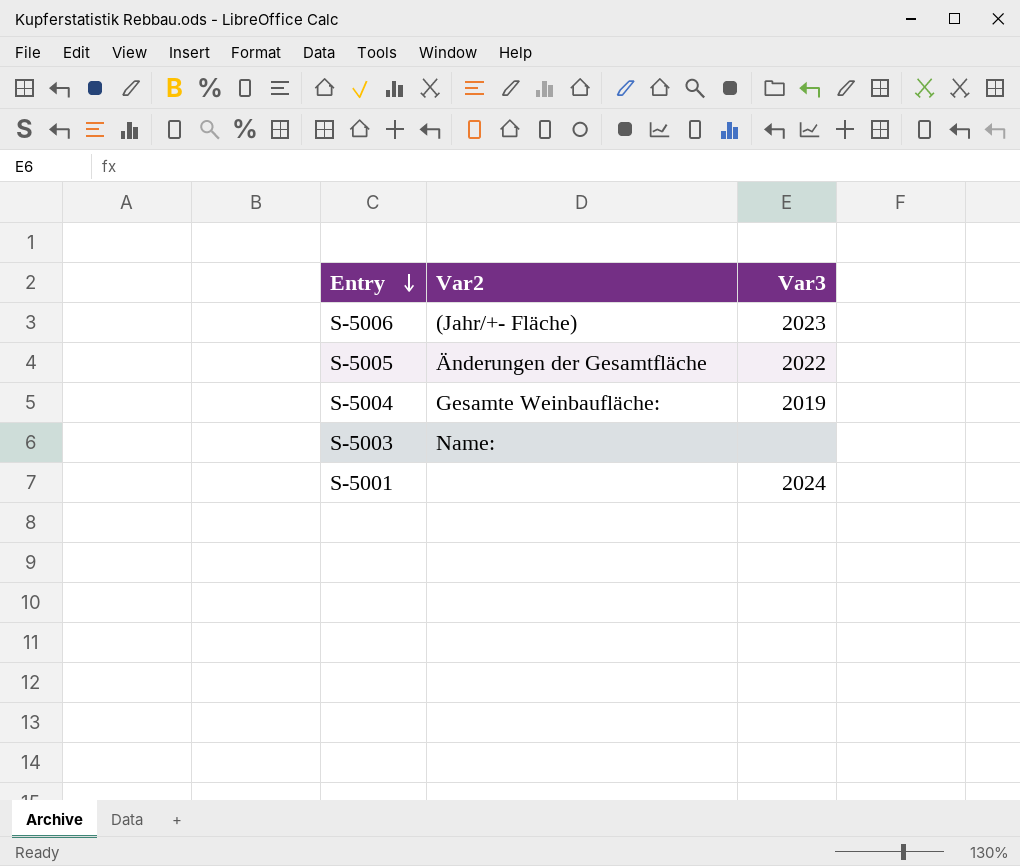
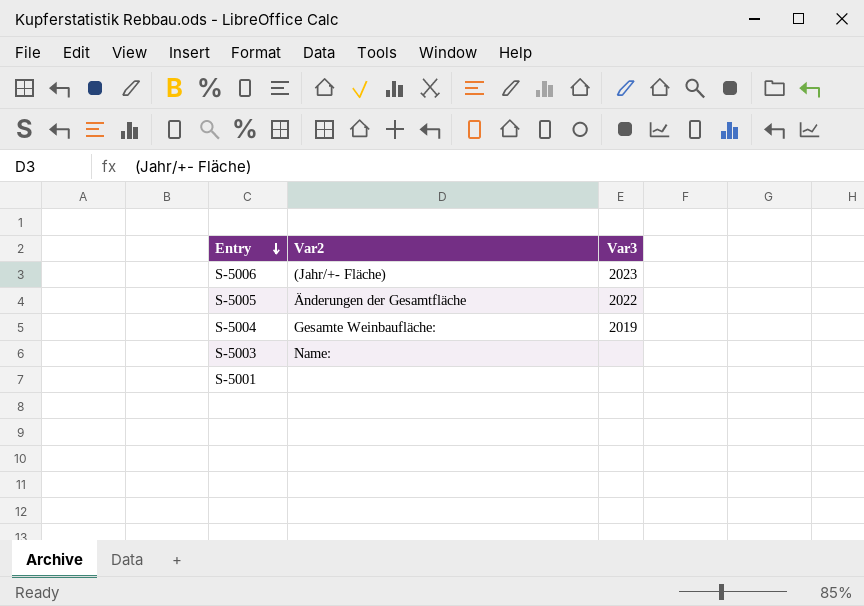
S-5001 | Var3: 2024 -> none

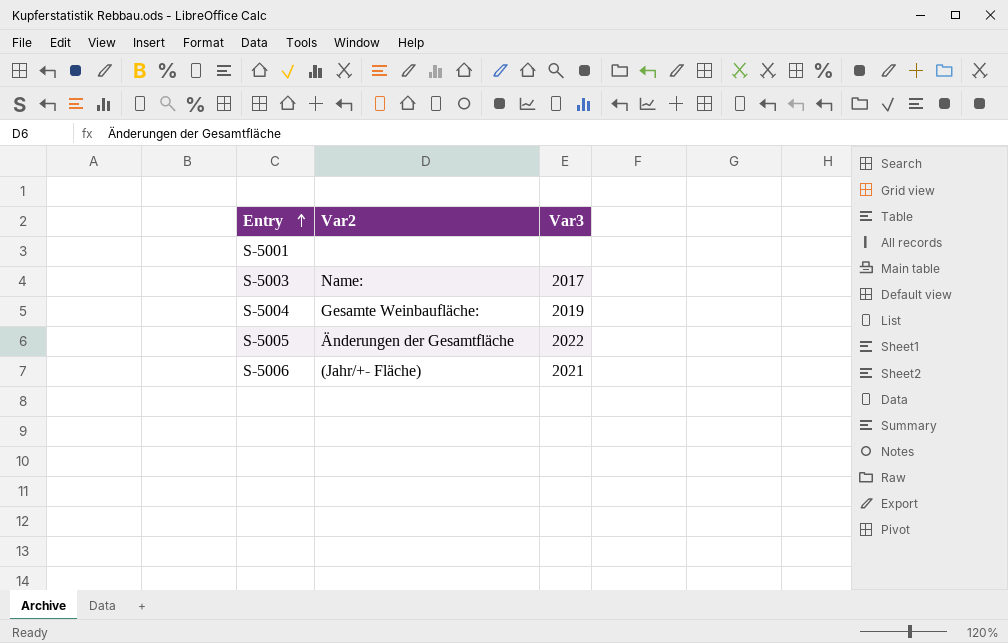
row order: Entry descending -> Entry ascending
S-5003 | Var3: none -> 2017
S-5006 | Var3: 2023 -> 2021

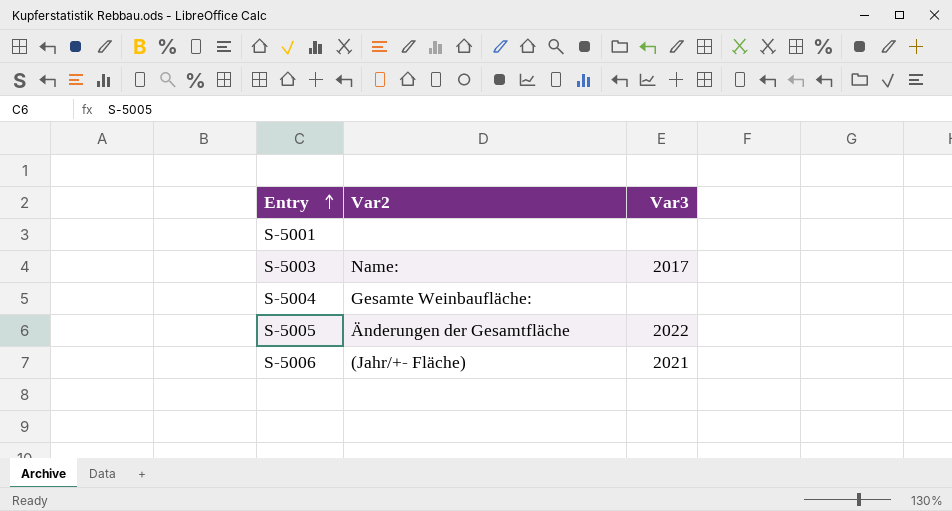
S-5004 | Var3: 2019 -> none

